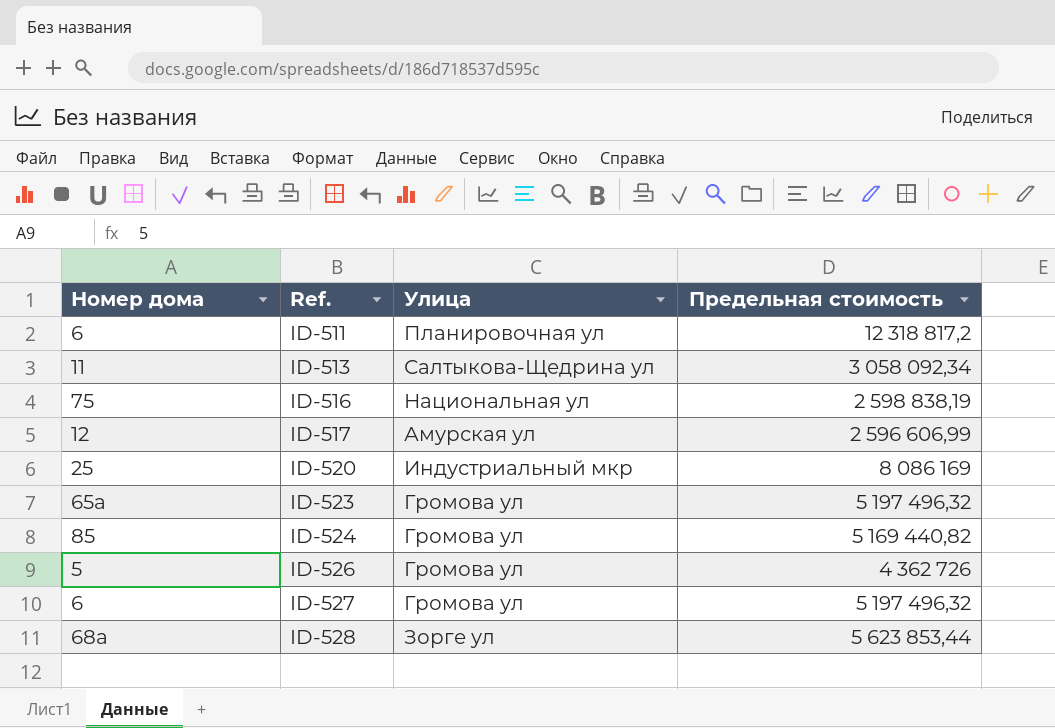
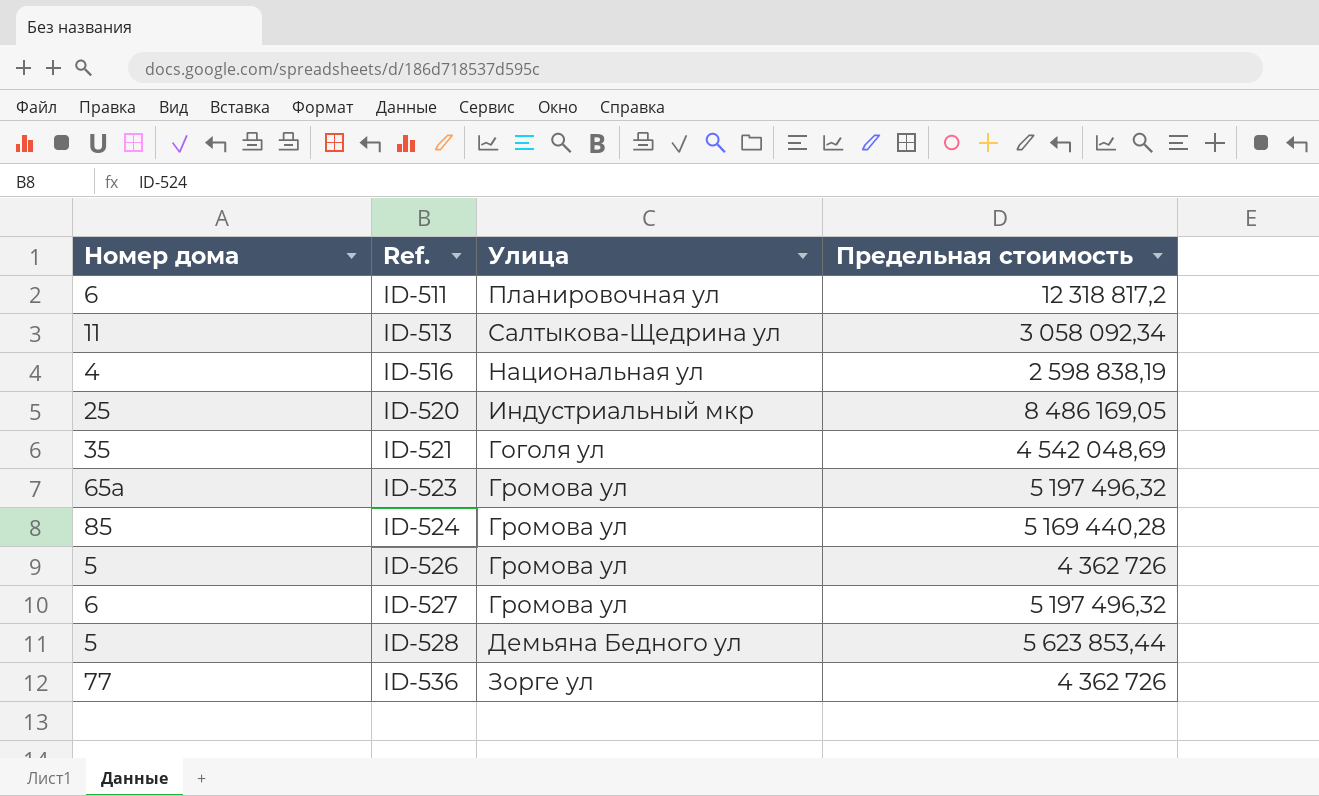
row ID-517: 12 | Амурская ул | 2 596 606,99 -> none
ID-516 | Номер дома: 75 -> 4
ID-520 | Предельная стоимость: 8 086 169 -> 8 486 169,05
row ID-521: none -> 35 | Гоголя ул | 4 542 048,69
ID-524 | Предельная стоимость: 5 169 440,82 -> 5 169 440,28
ID-528 | Номер дома: 68а -> 5
ID-528 | Улица: Зорге ул -> Демьяна Бедного ул
row ID-536: none -> 77 | Зорге ул | 4 362 726

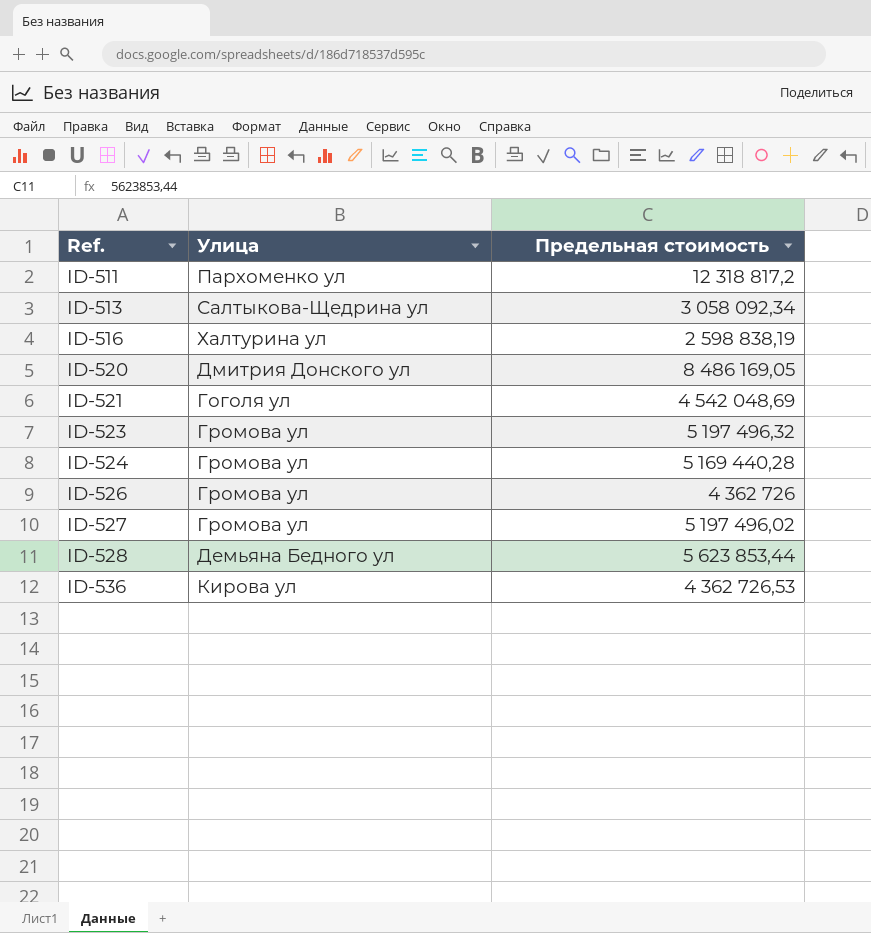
column Номер дома | position: 1 -> none
ID-511 | Улица: Планировочная ул -> Пархоменко ул
ID-516 | Улица: Национальная ул -> Халтурина ул
ID-520 | Улица: Индустриальный мкр -> Дмитрия Донского ул
ID-527 | Предельная стоимость: 5 197 496,32 -> 5 197 496,02
ID-536 | Улица: Зорге ул -> Кирова ул
ID-536 | Предельная стоимость: 4 362 726 -> 4 362 726,53

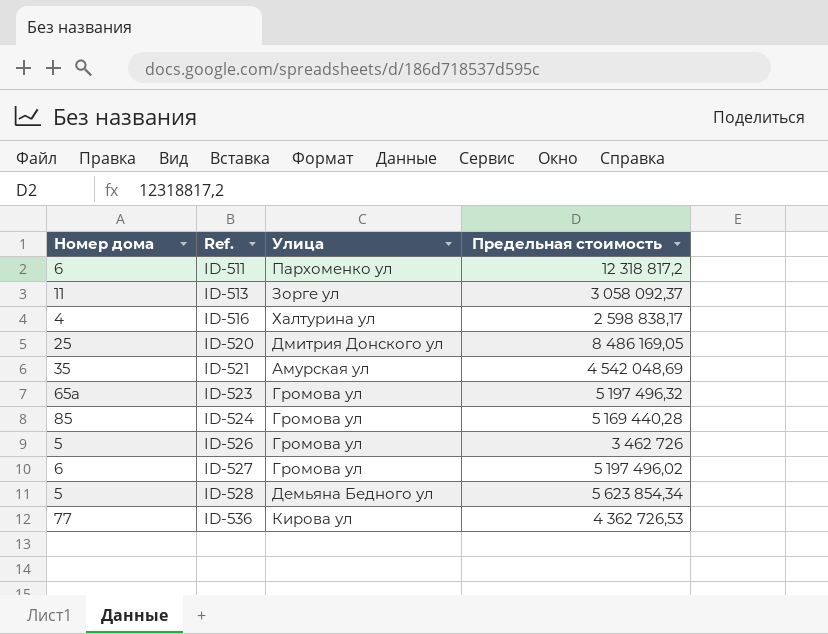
column Номер дома | position: none -> 1
ID-513 | Улица: Салтыкова-Щедрина ул -> Зорге ул
ID-513 | Предельная стоимость: 3 058 092,34 -> 3 058 092,37
ID-516 | Предельная стоимость: 2 598 838,19 -> 2 598 838,17
ID-521 | Улица: Гоголя ул -> Амурская ул
ID-526 | Предельная стоимость: 4 362 726 -> 3 462 726
ID-528 | Предельная стоимость: 5 623 853,44 -> 5 623 854,34

